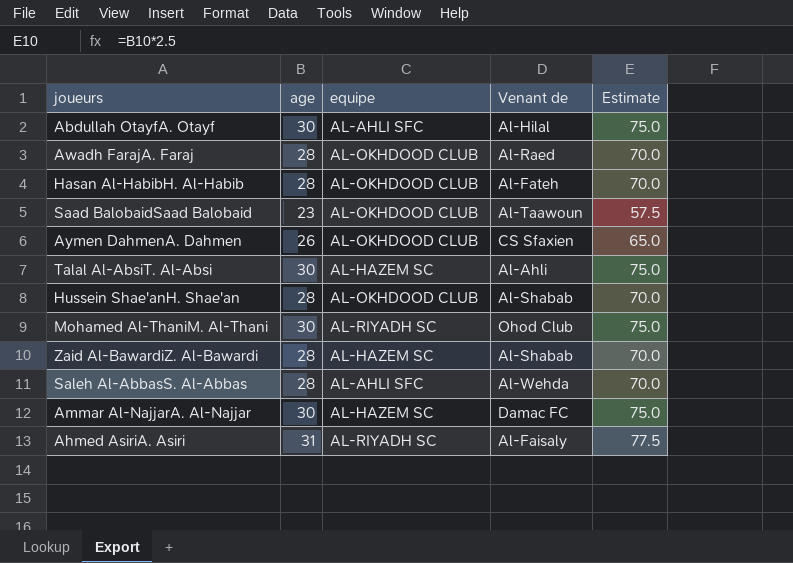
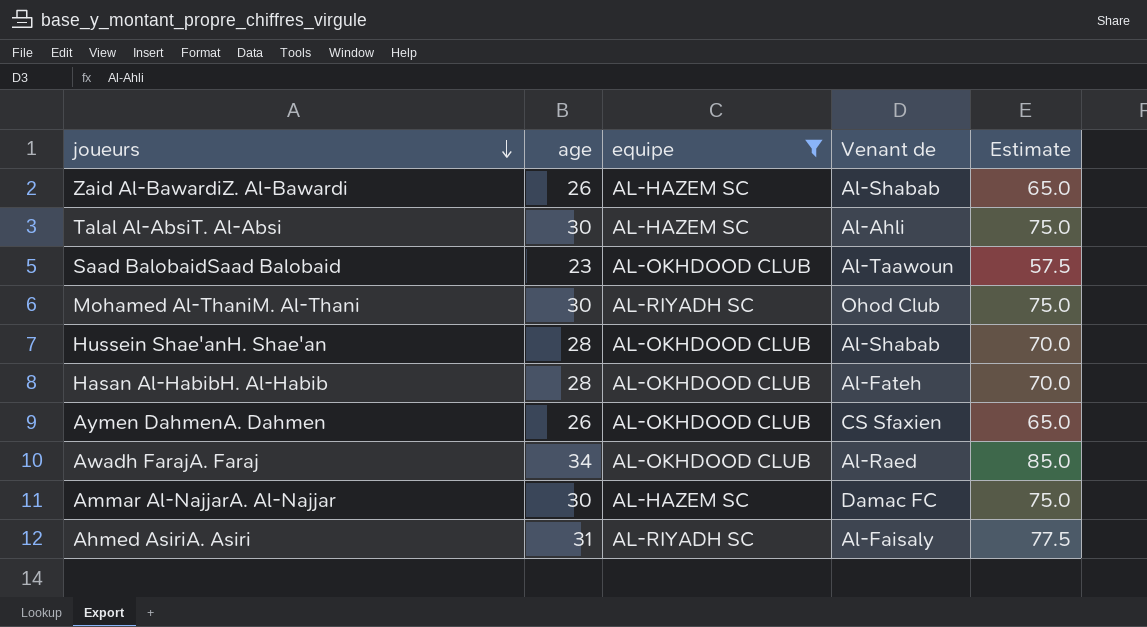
filter: none -> equipe != AL-AHLI SFC
row order: none -> joueurs descending
Zaid Al-BawardiZ. Al-Bawardi | age: 28 -> 26
Zaid Al-BawardiZ. Al-Bawardi | Estimate: 70.0 -> 65.0
Awadh FarajA. Faraj | age: 28 -> 34
Awadh FarajA. Faraj | Estimate: 70.0 -> 85.0

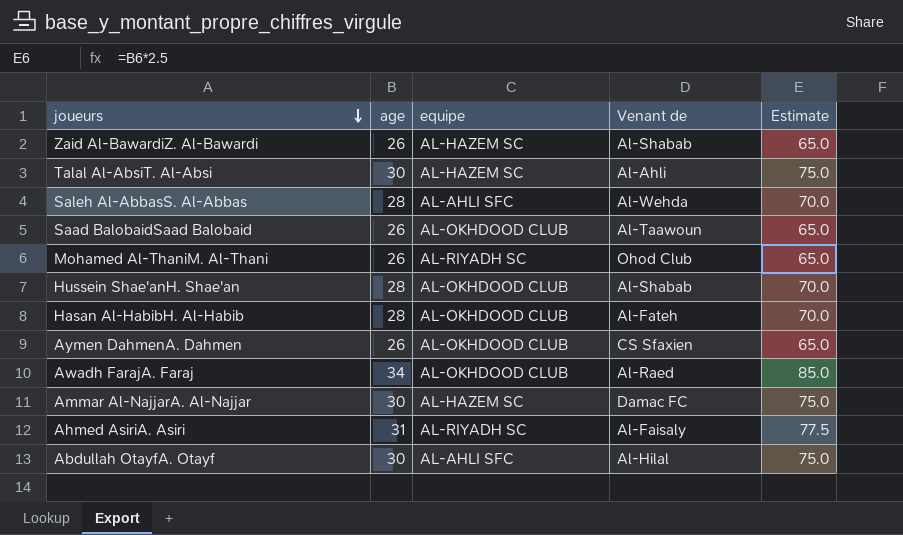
filter: equipe != AL-AHLI SFC -> none
Saad BalobaidSaad Balobaid | age: 23 -> 26
Saad BalobaidSaad Balobaid | Estimate: 57.5 -> 65.0
Mohamed Al-ThaniM. Al-Thani | age: 30 -> 26
Mohamed Al-ThaniM. Al-Thani | Estimate: 75.0 -> 65.0

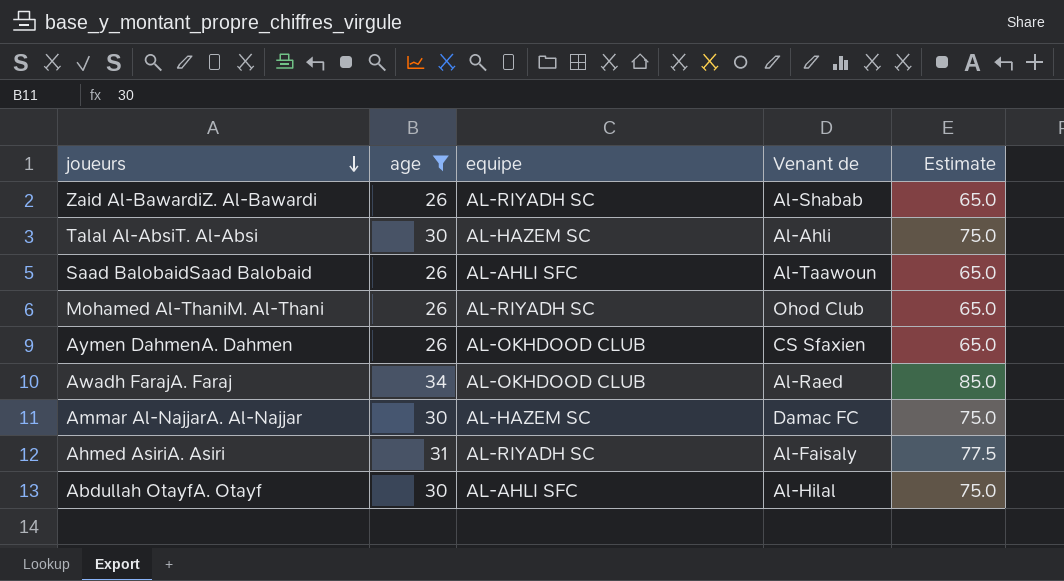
filter: none -> age != 28
Zaid Al-BawardiZ. Al-Bawardi | equipe: AL-HAZEM SC -> AL-RIYADH SC
Saad BalobaidSaad Balobaid | equipe: AL-OKHDOOD CLUB -> AL-AHLI SFC

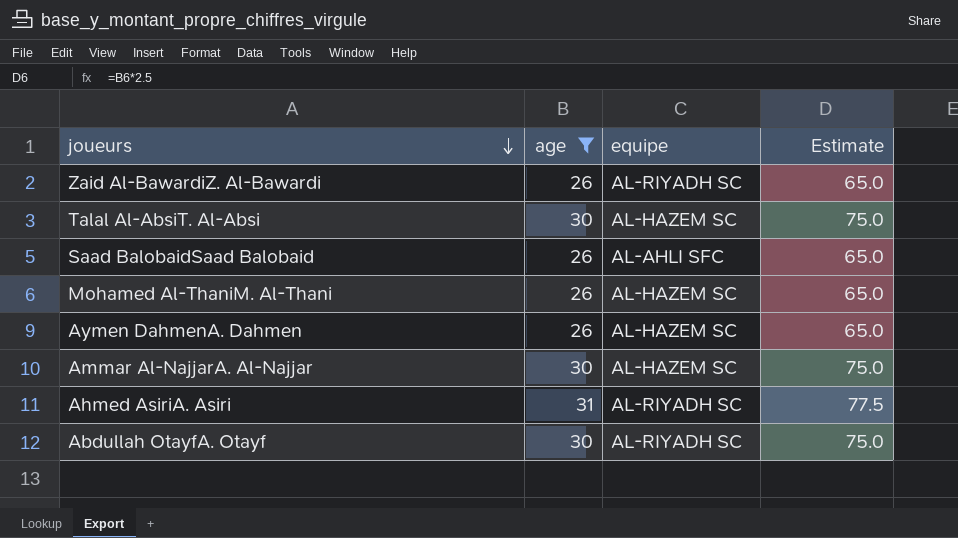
column Venant de | position: 4 -> none
row Awadh FarajA. Faraj: 34 | AL-OKHDOOD CLUB | Al-Raed | 85.0 -> none
Mohamed Al-ThaniM. Al-Thani | equipe: AL-RIYADH SC -> AL-HAZEM SC
Aymen DahmenA. Dahmen | equipe: AL-OKHDOOD CLUB -> AL-HAZEM SC
Abdullah OtayfA. Otayf | equipe: AL-AHLI SFC -> AL-RIYADH SC

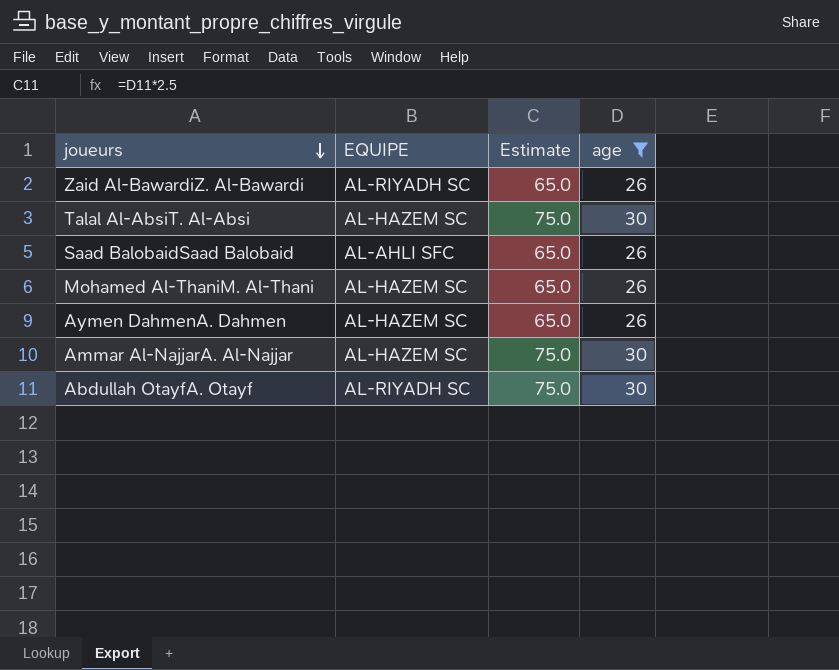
column name: equipe -> EQUIPE
column age | position: 2 -> 4
row Ahmed AsiriA. Asiri: 31 | AL-RIYADH SC | 77.5 -> none

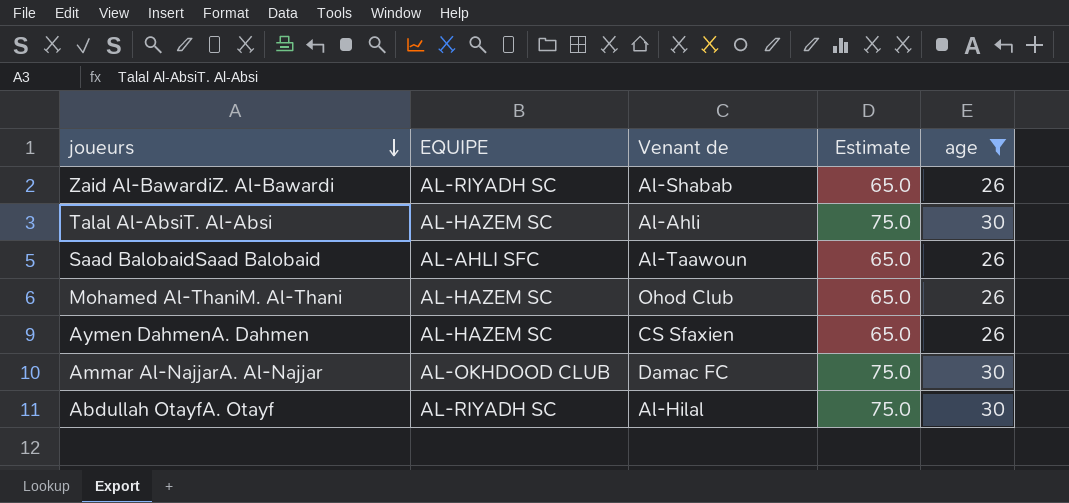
column Venant de | position: none -> 3
Ammar Al-NajjarA. Al-Najjar | EQUIPE: AL-HAZEM SC -> AL-OKHDOOD CLUB

